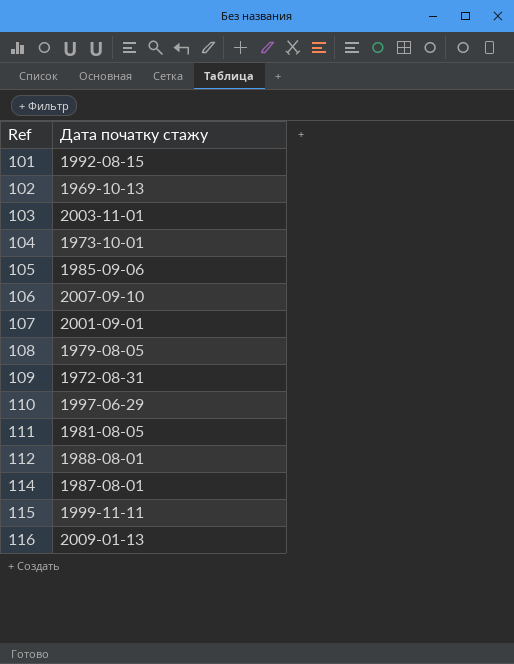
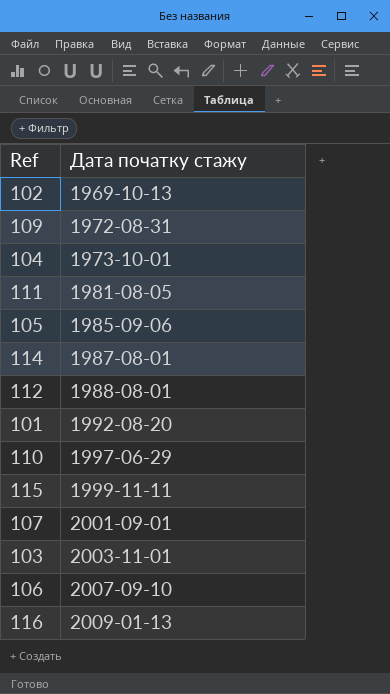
row order: Ref ascending -> Дата початку стажу ascending
row 108: 1979-08-05 -> none
101 | Дата початку стажу: 1992-08-15 -> 1992-08-20

